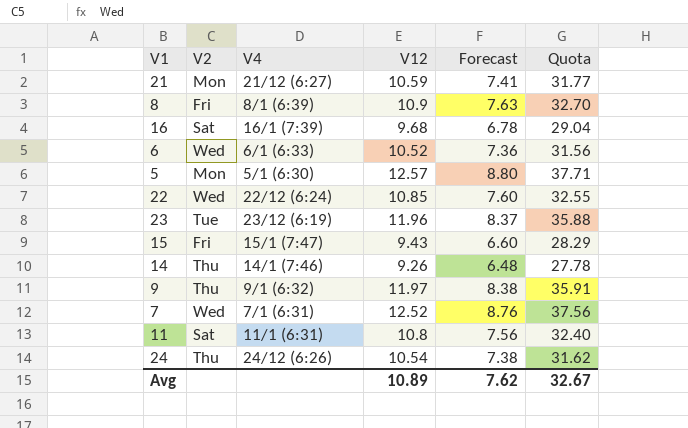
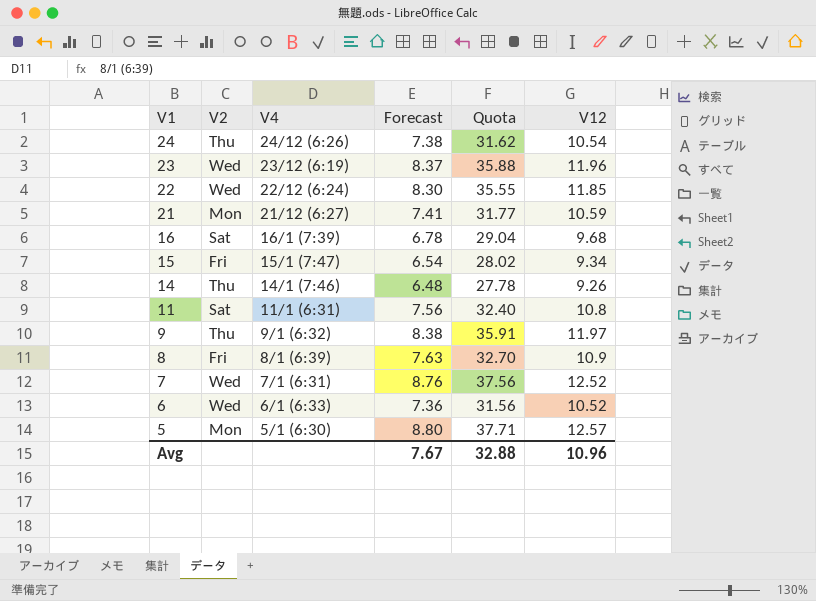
row order: none -> V1 descending
column V12 | position: 4 -> 6
23 | V2: Tue -> Wed
22 | Forecast: 7.60 -> 8.30
22 | Quota: 32.55 -> 35.55
22 | V12: 10.85 -> 11.85
15 | Forecast: 6.60 -> 6.54
15 | Quota: 28.29 -> 28.02
15 | V12: 9.43 -> 9.34
Avg | Forecast: 7.62 -> 7.67
Avg | Quota: 32.67 -> 32.88
Avg | V12: 10.89 -> 10.96

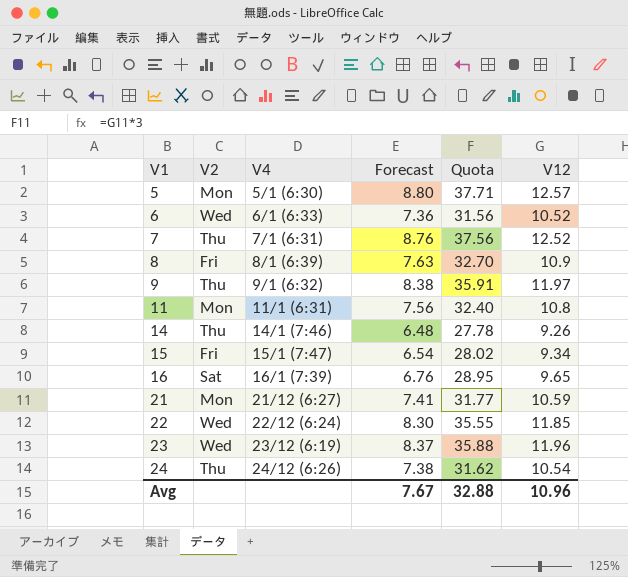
row order: V1 descending -> V1 ascending
7 | V2: Wed -> Thu
11 | V2: Sat -> Mon
16 | Forecast: 6.78 -> 6.76
16 | Quota: 29.04 -> 28.95
16 | V12: 9.68 -> 9.65

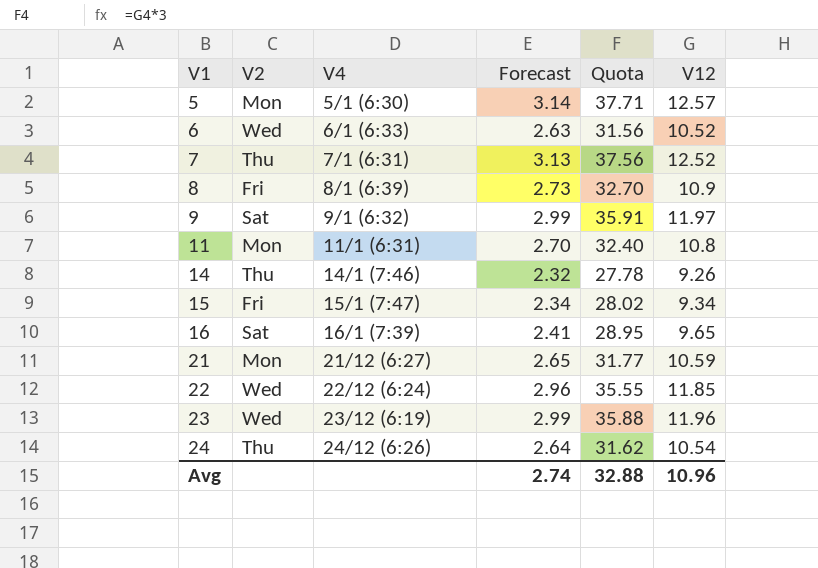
column Forecast | formula: [V12] * 0.7 -> [V12] * 0.25
9 | V2: Thu -> Sat
Avg | Forecast: 7.67 -> 2.74

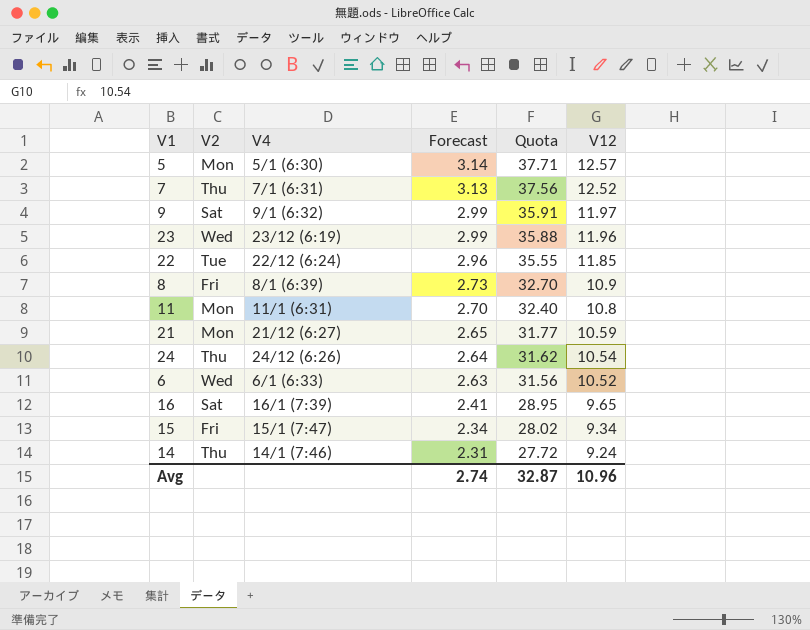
row order: V1 ascending -> Forecast descending
22 | V2: Wed -> Tue
14 | Forecast: 2.32 -> 2.31
14 | Quota: 27.78 -> 27.72
14 | V12: 9.26 -> 9.24
Avg | Quota: 32.88 -> 32.87

